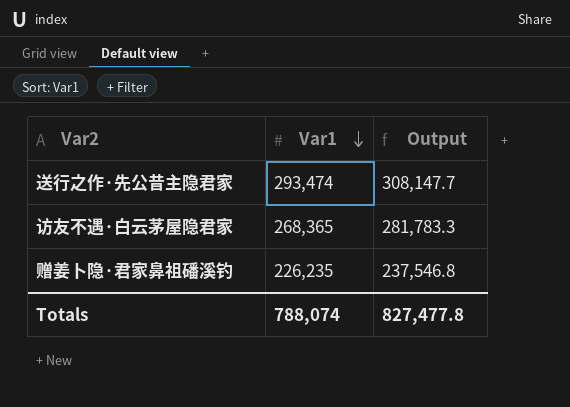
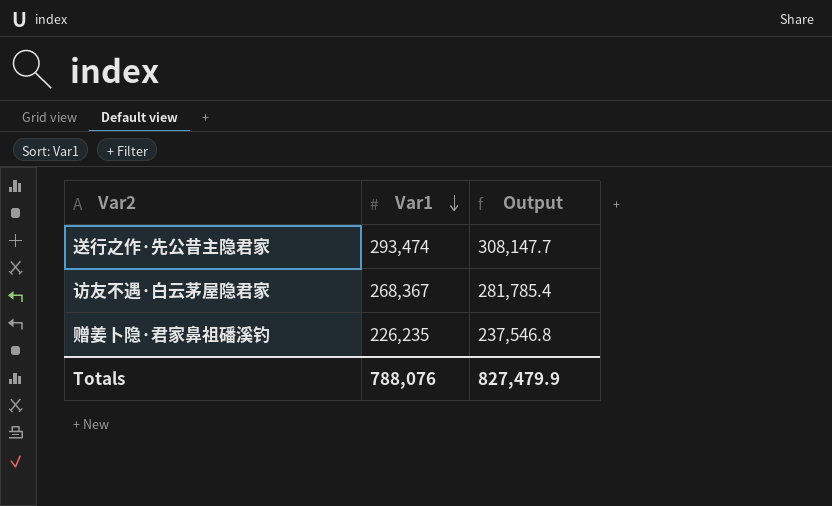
访友不遇·白云茅屋隐君家 | Var1: 268,365 -> 268,367
访友不遇·白云茅屋隐君家 | Output: 281,783.3 -> 281,785.4
Totals | Var1: 788,074 -> 788,076
Totals | Output: 827,477.8 -> 827,479.9

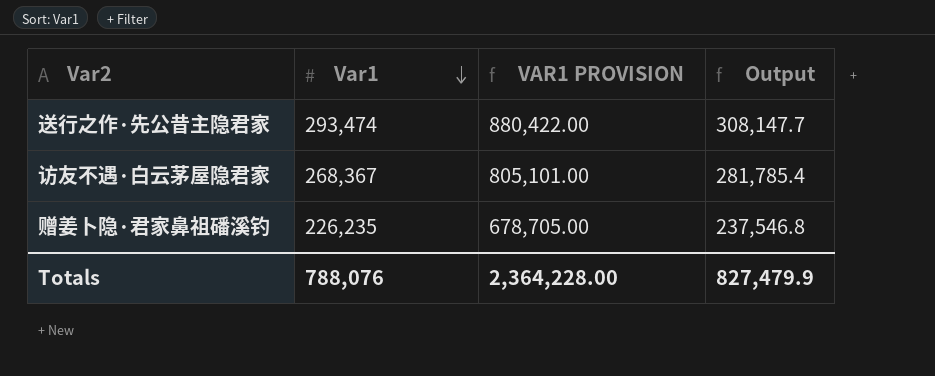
column VAR1 PROVISION | formula: none -> [Var1] * 3

